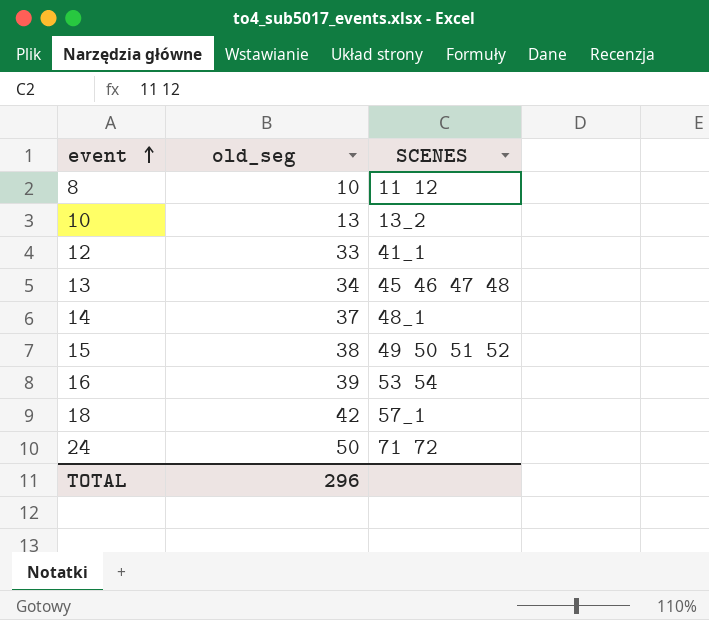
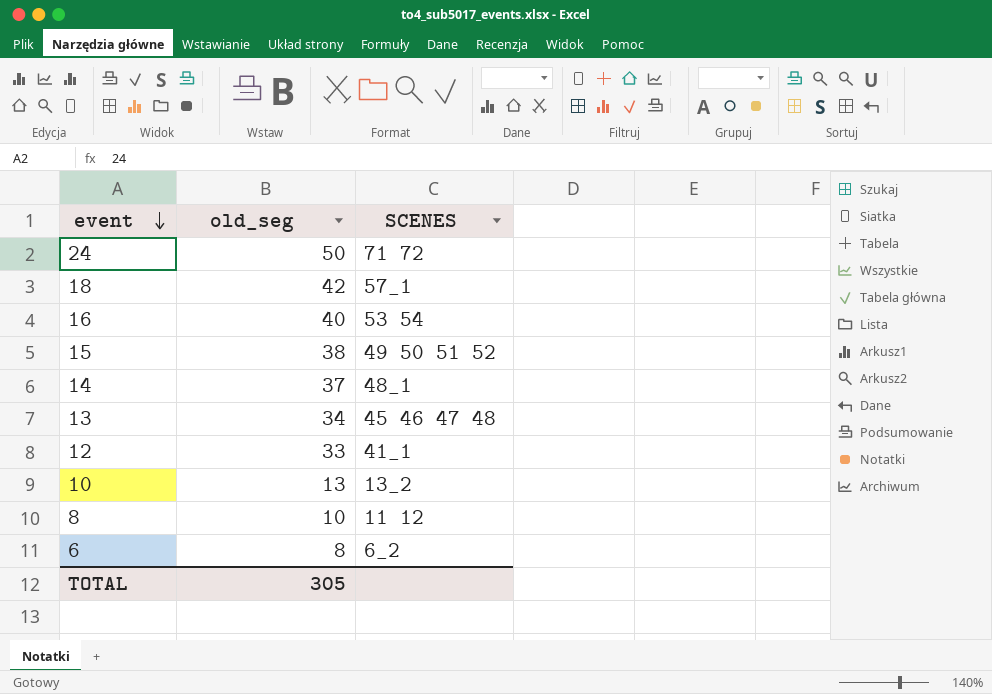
row order: event ascending -> event descending
16 | old_seg: 39 -> 40
row 6: none -> 8 | 6_2
TOTAL | old_seg: 296 -> 305

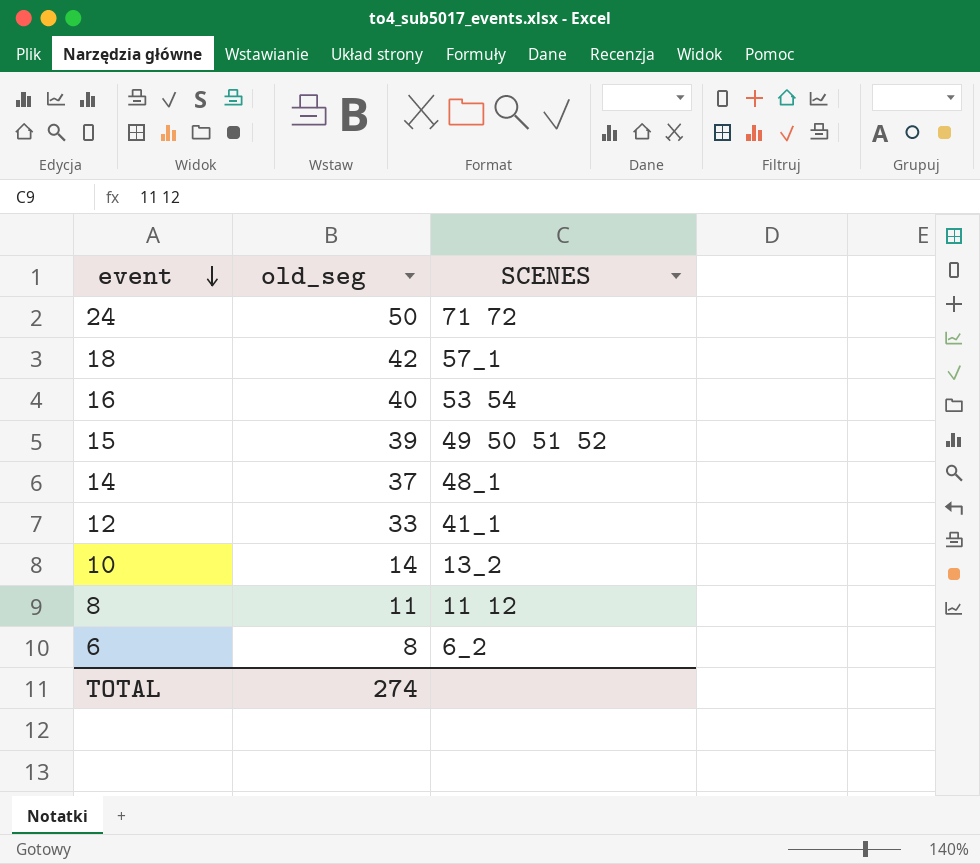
row 13: 34 | 45 46 47 48 -> none
15 | old_seg: 38 -> 39
10 | old_seg: 13 -> 14
8 | old_seg: 10 -> 11
TOTAL | old_seg: 305 -> 274

